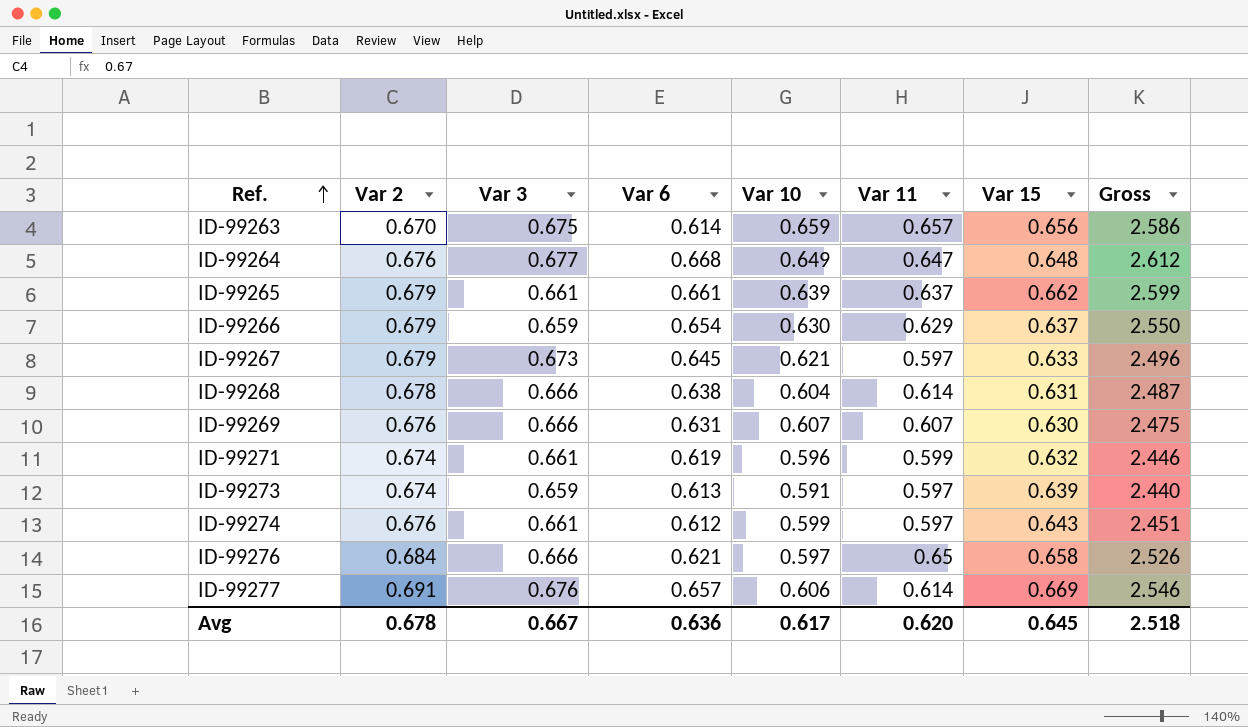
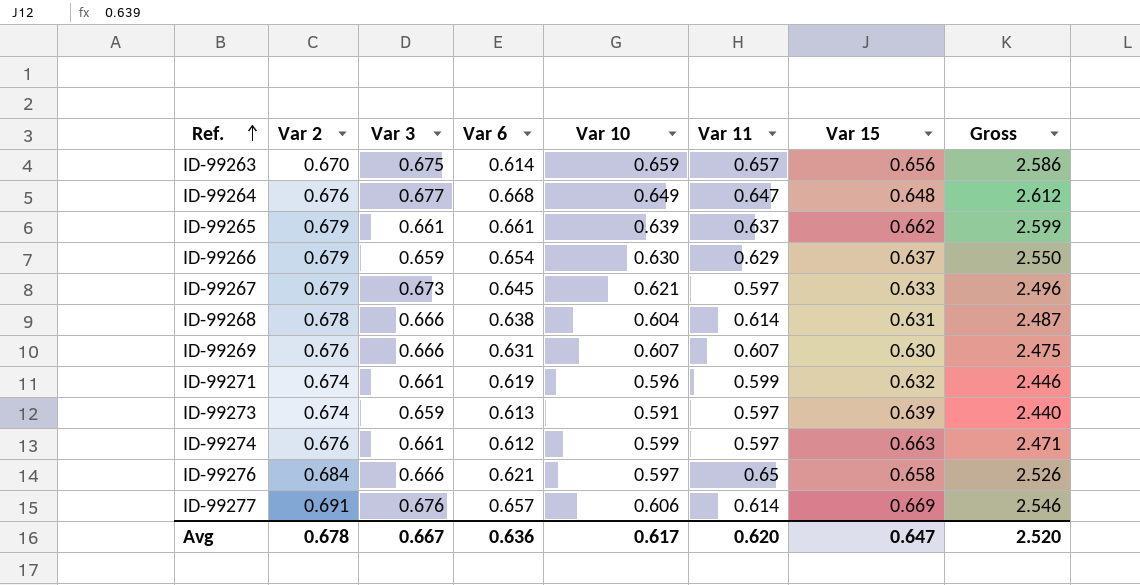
ID-99274 | Var 15: 0.643 -> 0.663
ID-99274 | Gross: 2.451 -> 2.471
Avg | Var 15: 0.645 -> 0.647
Avg | Gross: 2.518 -> 2.520

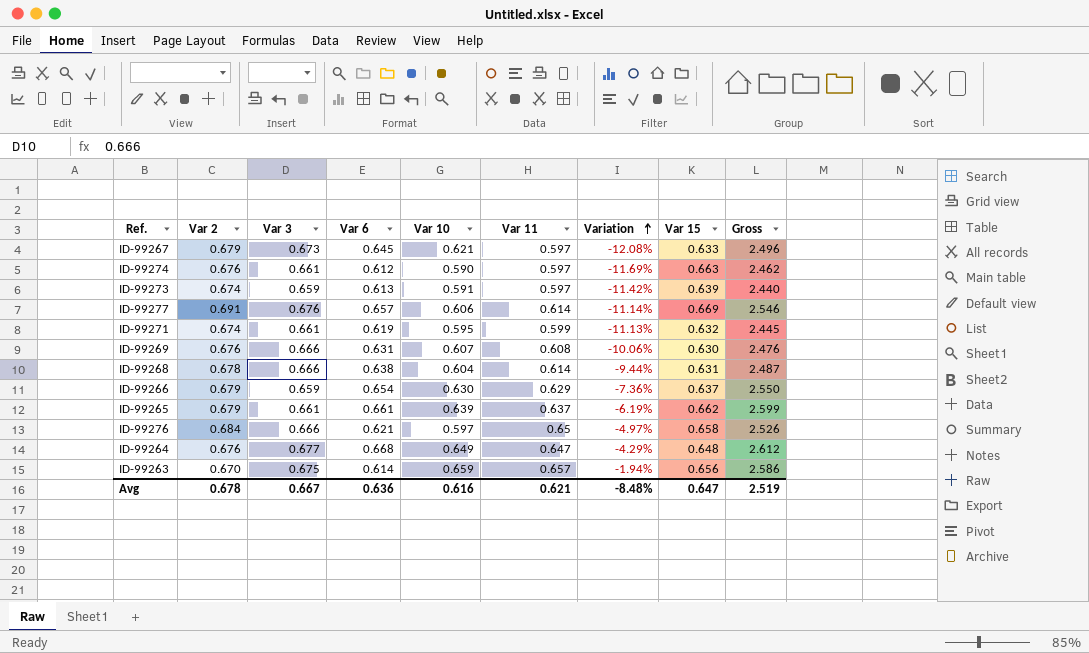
row order: Ref. ascending -> Variation ascending
column Variation | formula: none -> ([Var 11] - [Var 2]) / [Var 2]
ID-99274 | Var 10: 0.599 -> 0.590
ID-99274 | Gross: 2.471 -> 2.462
ID-99271 | Var 10: 0.596 -> 0.595
ID-99271 | Gross: 2.446 -> 2.445
ID-99269 | Var 11: 0.607 -> 0.608
ID-99269 | Gross: 2.475 -> 2.476
Avg | Var 10: 0.617 -> 0.616
Avg | Var 11: 0.620 -> 0.621
Avg | Gross: 2.520 -> 2.519

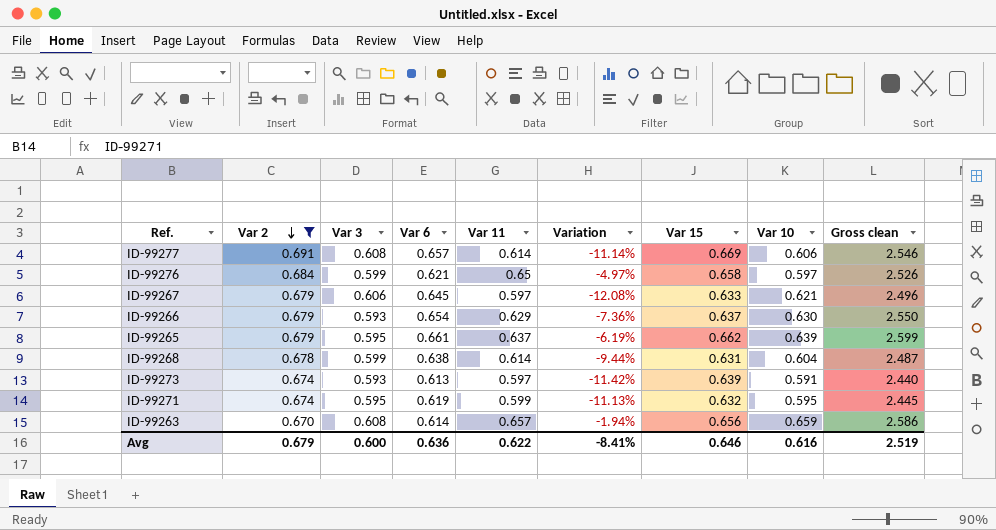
filter: none -> Var 2 != 0.676
row order: Variation ascending -> Var 2 descending
column Var 10 | position: 5 -> 8
column name: Gross -> Gross clean
ID-99277 | Var 3: 0.676 -> 0.608
ID-99276 | Var 3: 0.666 -> 0.599
ID-99267 | Var 3: 0.673 -> 0.606
ID-99266 | Var 3: 0.659 -> 0.593
ID-99265 | Var 3: 0.661 -> 0.595
ID-99268 | Var 3: 0.666 -> 0.599
ID-99273 | Var 3: 0.659 -> 0.593
ID-99271 | Var 3: 0.661 -> 0.595
ID-99263 | Var 3: 0.675 -> 0.608
Avg | Var 2: 0.678 -> 0.679
Avg | Var 3: 0.667 -> 0.600
Avg | Var 11: 0.621 -> 0.622
Avg | Variation: -8.48% -> -8.41%
Avg | Var 15: 0.647 -> 0.646

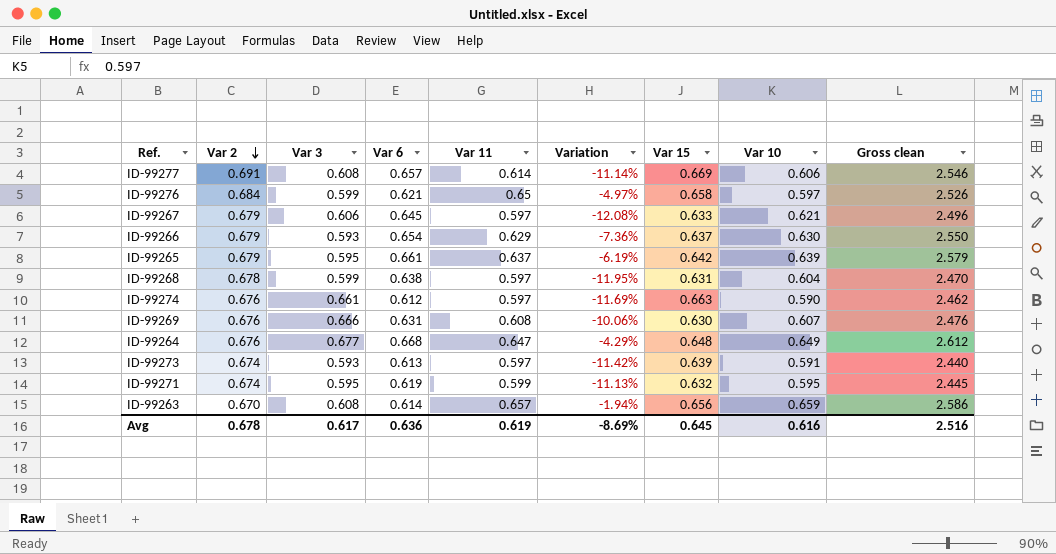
filter: Var 2 != 0.676 -> none
ID-99265 | Var 15: 0.662 -> 0.642
ID-99265 | Gross clean: 2.599 -> 2.579
ID-99268 | Var 11: 0.614 -> 0.597
ID-99268 | Variation: -9.44% -> -11.95%
ID-99268 | Gross clean: 2.487 -> 2.470
Avg | Var 2: 0.679 -> 0.678
Avg | Var 3: 0.600 -> 0.617
Avg | Var 11: 0.622 -> 0.619
Avg | Variation: -8.41% -> -8.69%
Avg | Var 15: 0.646 -> 0.645
Avg | Gross clean: 2.519 -> 2.516

